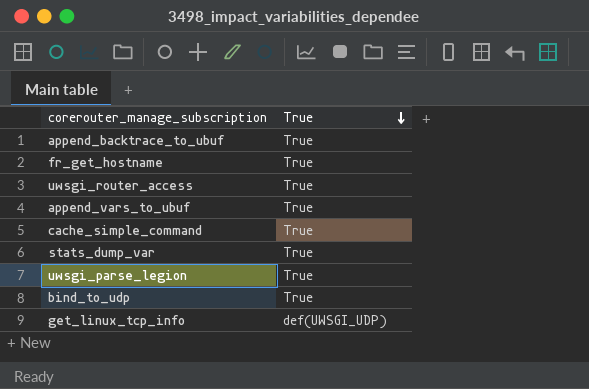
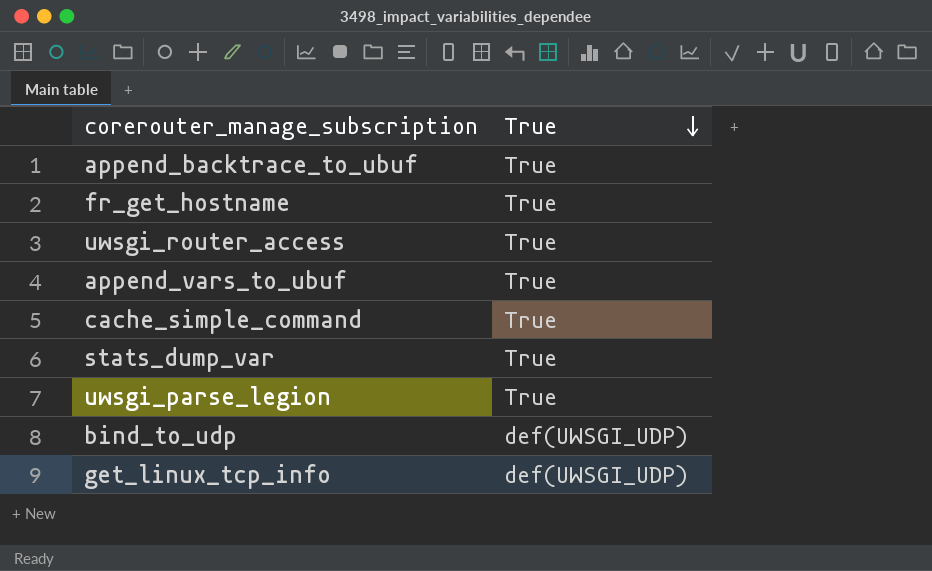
bind_to_udp | True: True -> def(UWSGI_UDP)

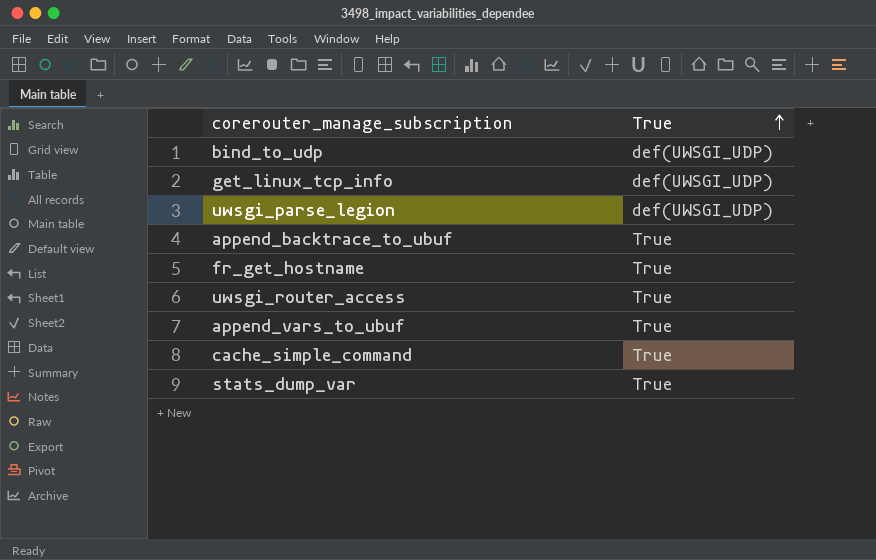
row order: True descending -> True ascending
uwsgi_parse_legion | True: True -> def(UWSGI_UDP)

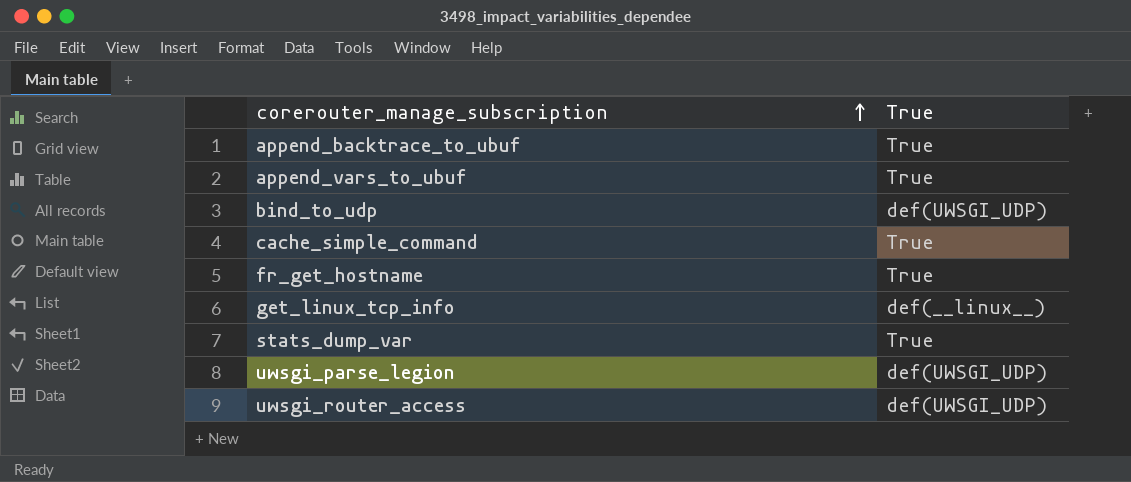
row order: True ascending -> corerouter_manage_subscription ascending
get_linux_tcp_info | True: def(UWSGI_UDP) -> def(__linux__)
uwsgi_router_access | True: True -> def(UWSGI_UDP)

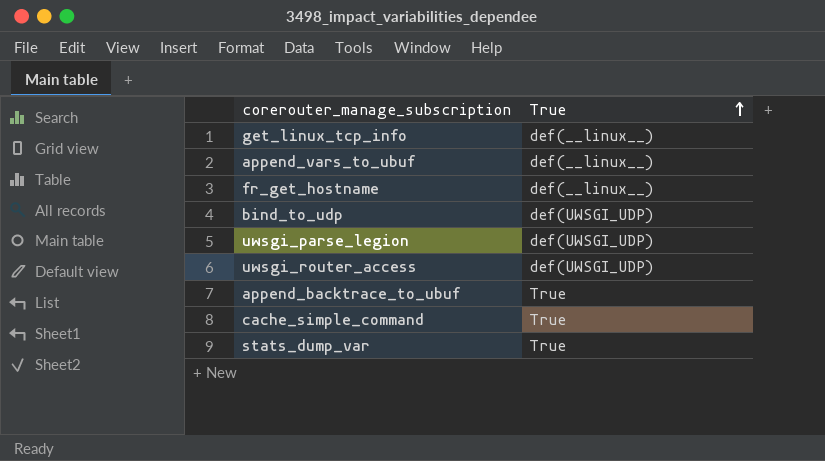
row order: corerouter_manage_subscription ascending -> True ascending
append_vars_to_ubuf | True: True -> def(__linux__)
fr_get_hostname | True: True -> def(__linux__)

